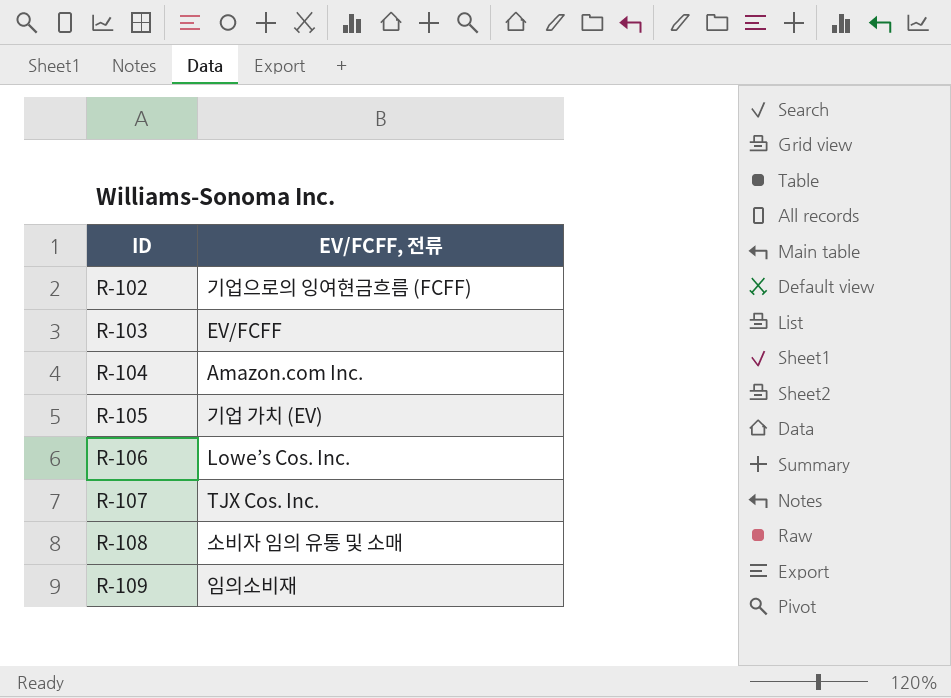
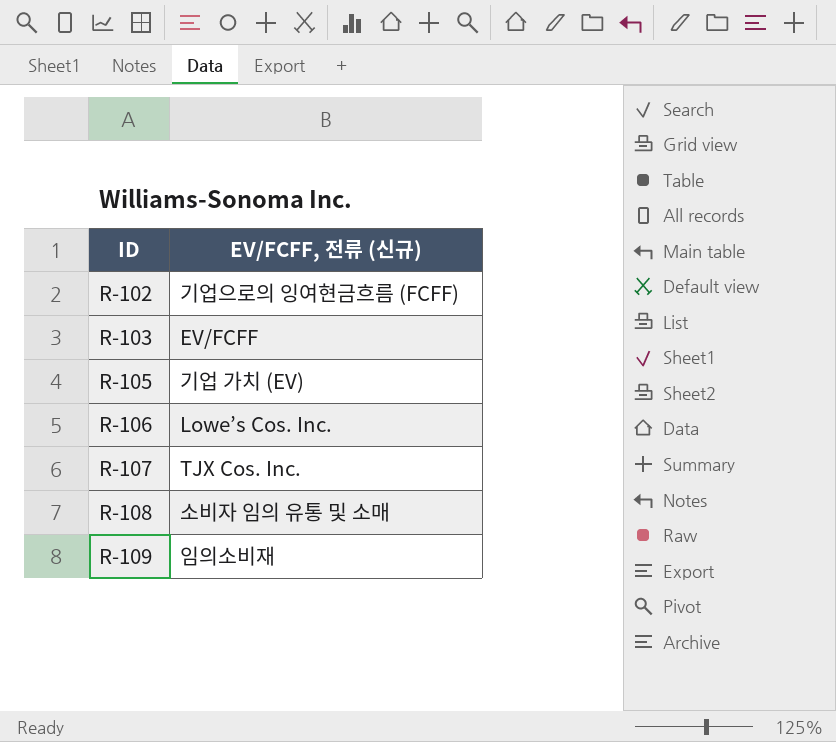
column name: EV/FCFF, 전류 -> EV/FCFF, 전류 (신규)
row R-104: Amazon.com Inc. -> none

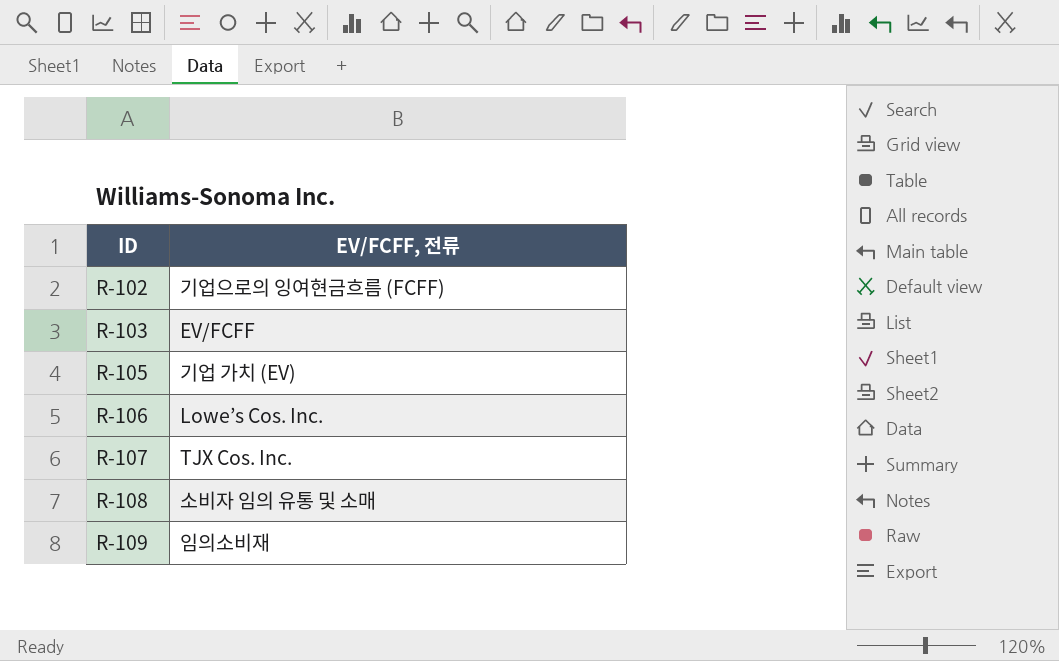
column name: EV/FCFF, 전류 (신규) -> EV/FCFF, 전류

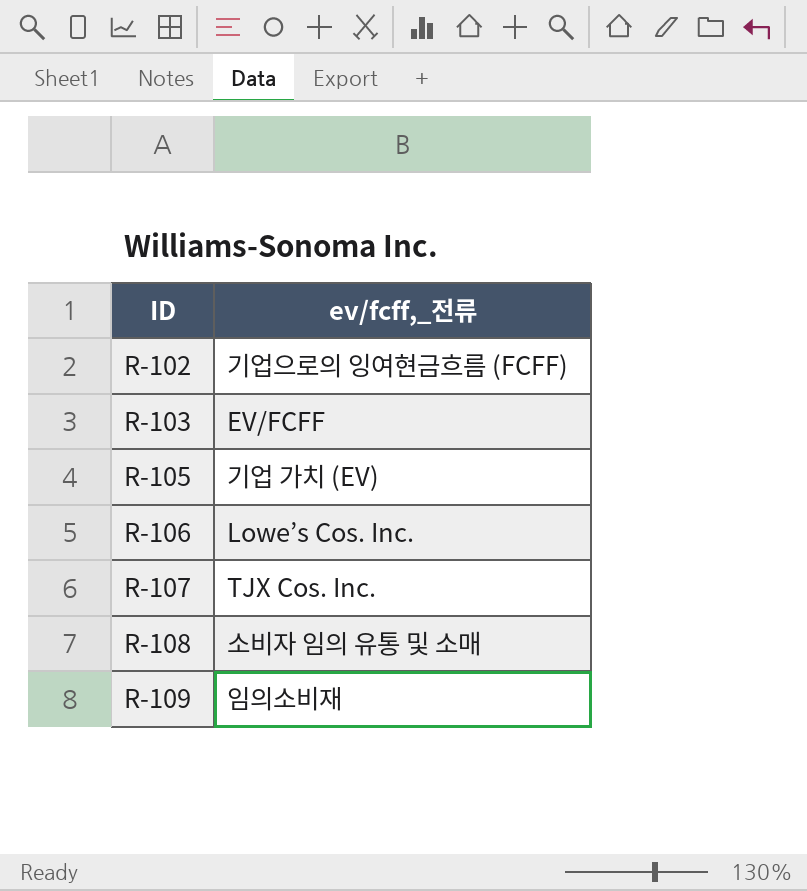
column name: EV/FCFF, 전류 -> ev/fcff,_전류

